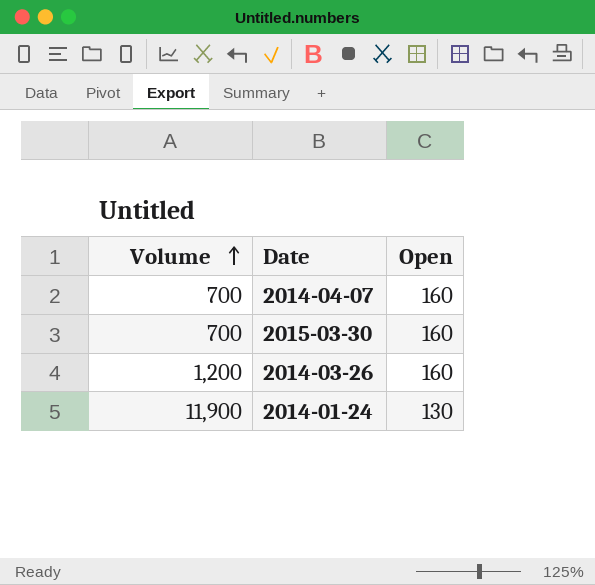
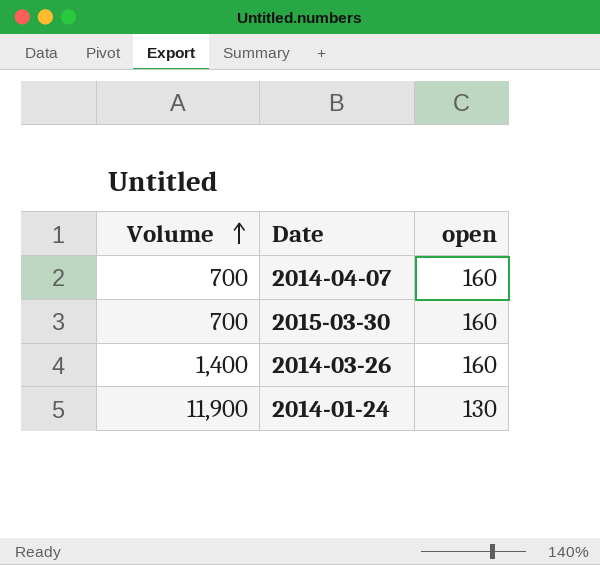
column name: Open -> open
2014-03-26 | Volume: 1,200 -> 1,400

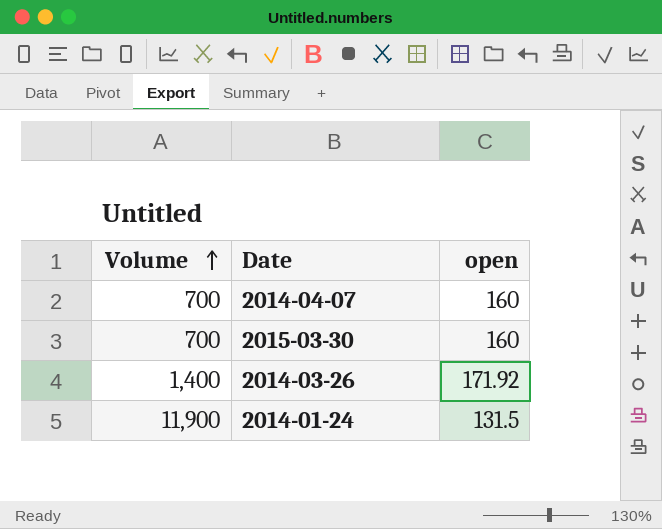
2014-03-26 | open: 160 -> 171.92
2014-01-24 | open: 130 -> 131.5

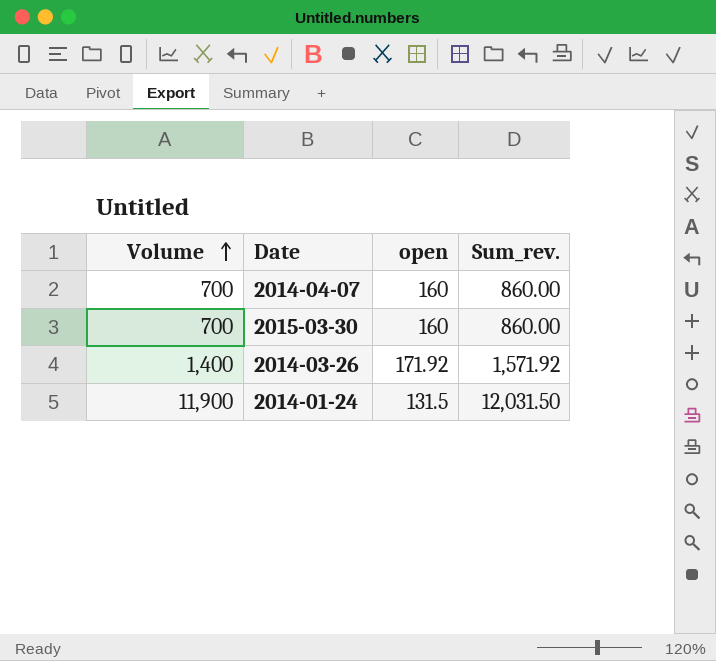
column Sum_rev. | formula: none -> [Volume] + [open]

